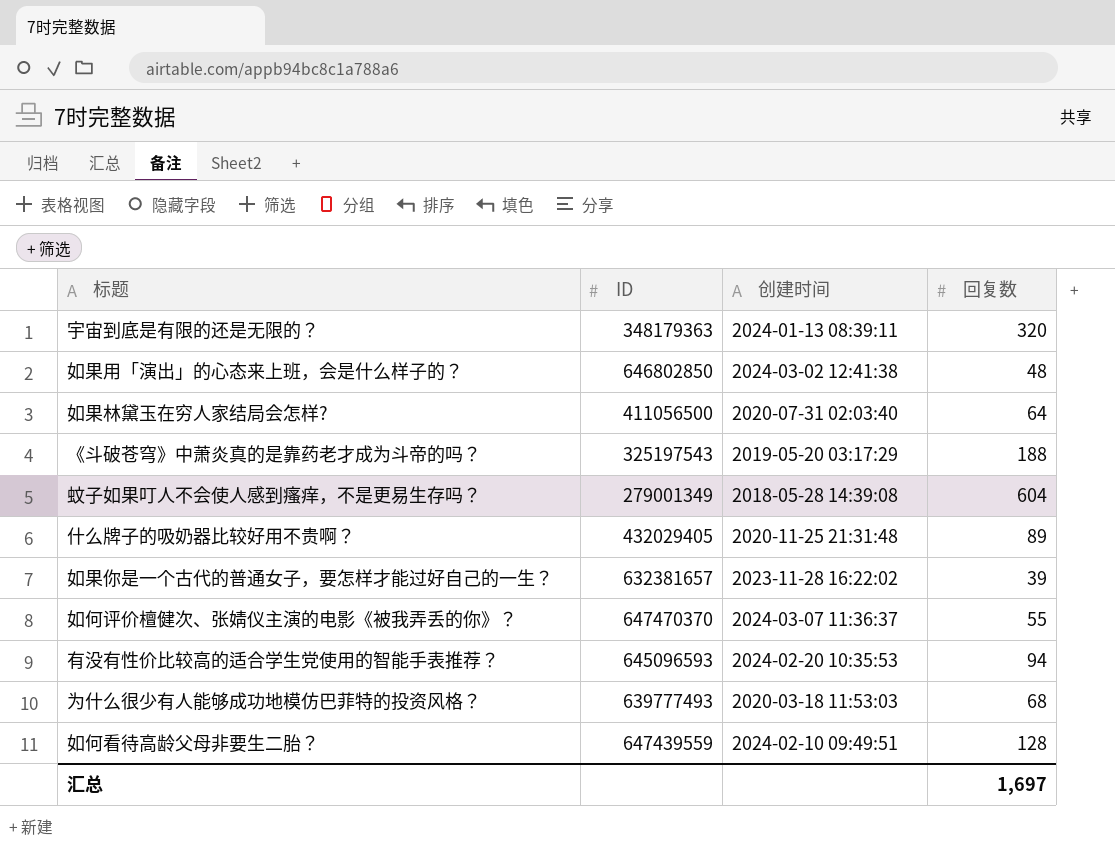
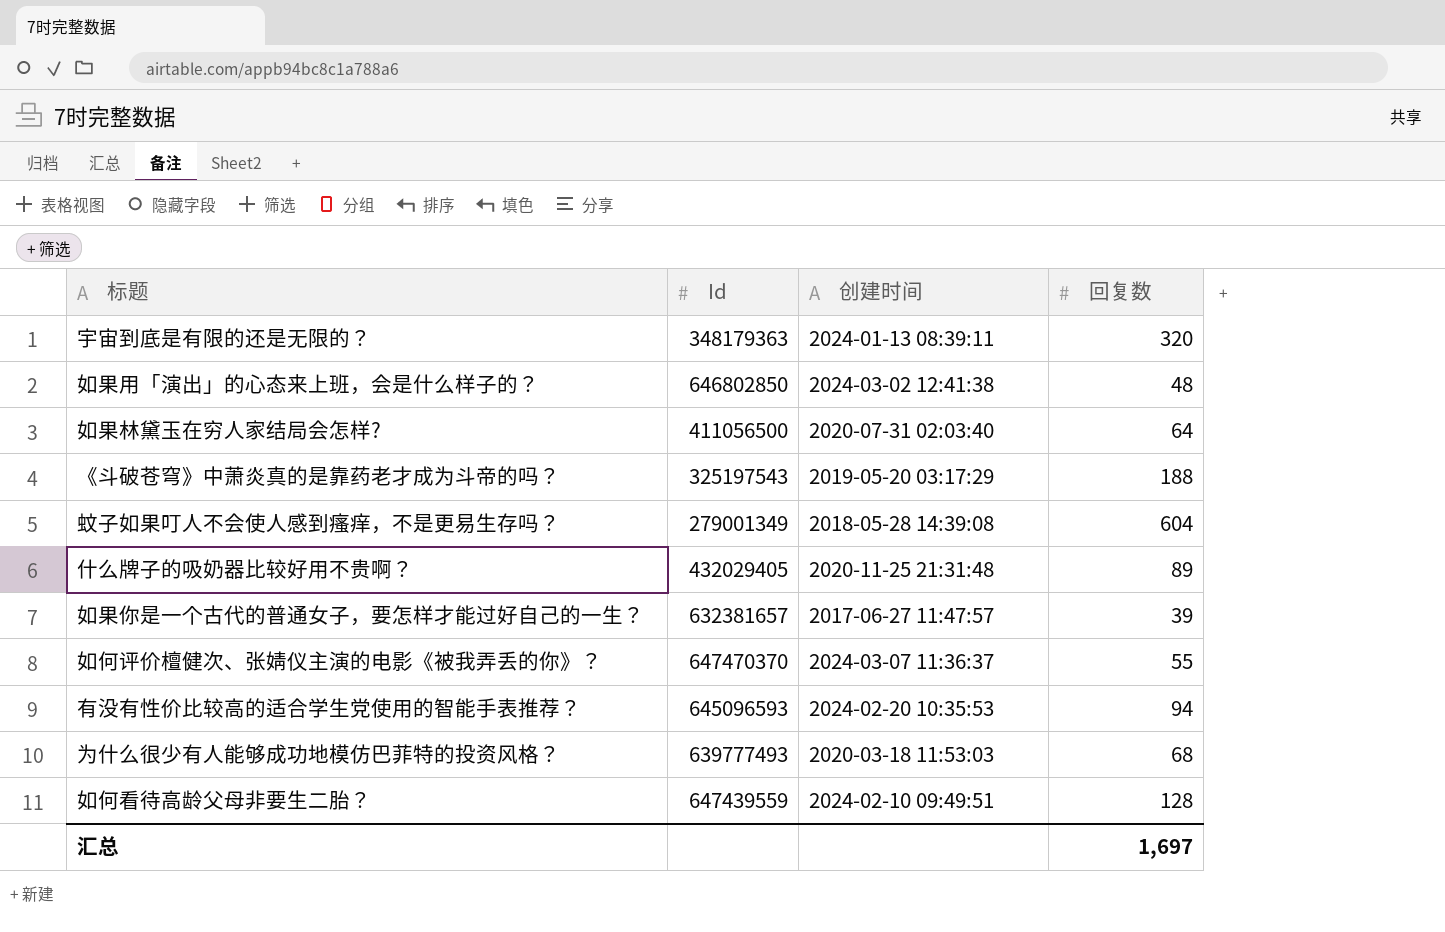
column name: ID -> Id
如果你是一个古代的普通女子，要怎样才能过好自己的一生？ | 创建时间: 2023-11-28 16:22:02 -> 2017-06-27 11:47:57

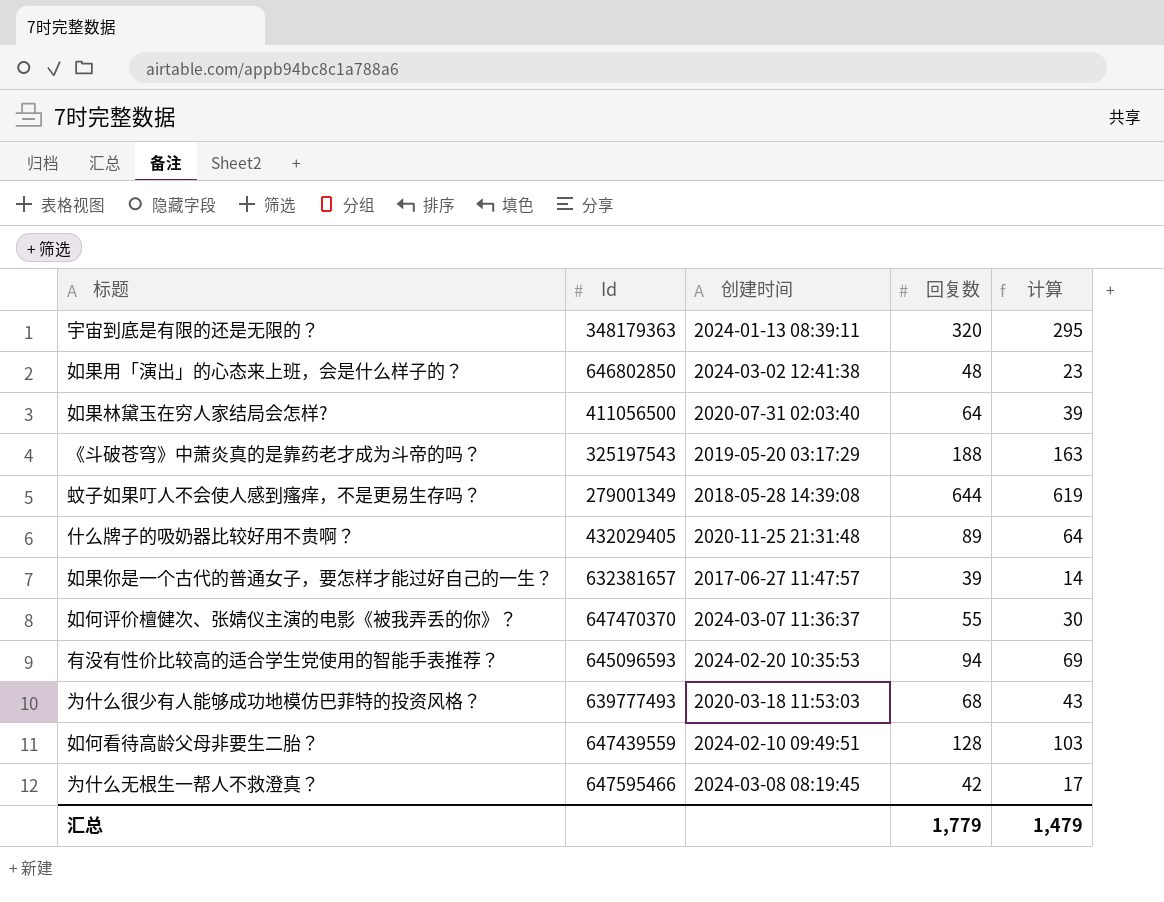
column 计算 | formula: none -> [回复数] - 25
蚊子如果叮人不会使人感到瘙痒，不是更易生存吗？ | 回复数: 604 -> 644
row 为什么无根生一帮人不救澄真？: none -> 647595466 | 2024-03-08 08:19:45 | 42 | 17
汇总 | 回复数: 1,697 -> 1,779

